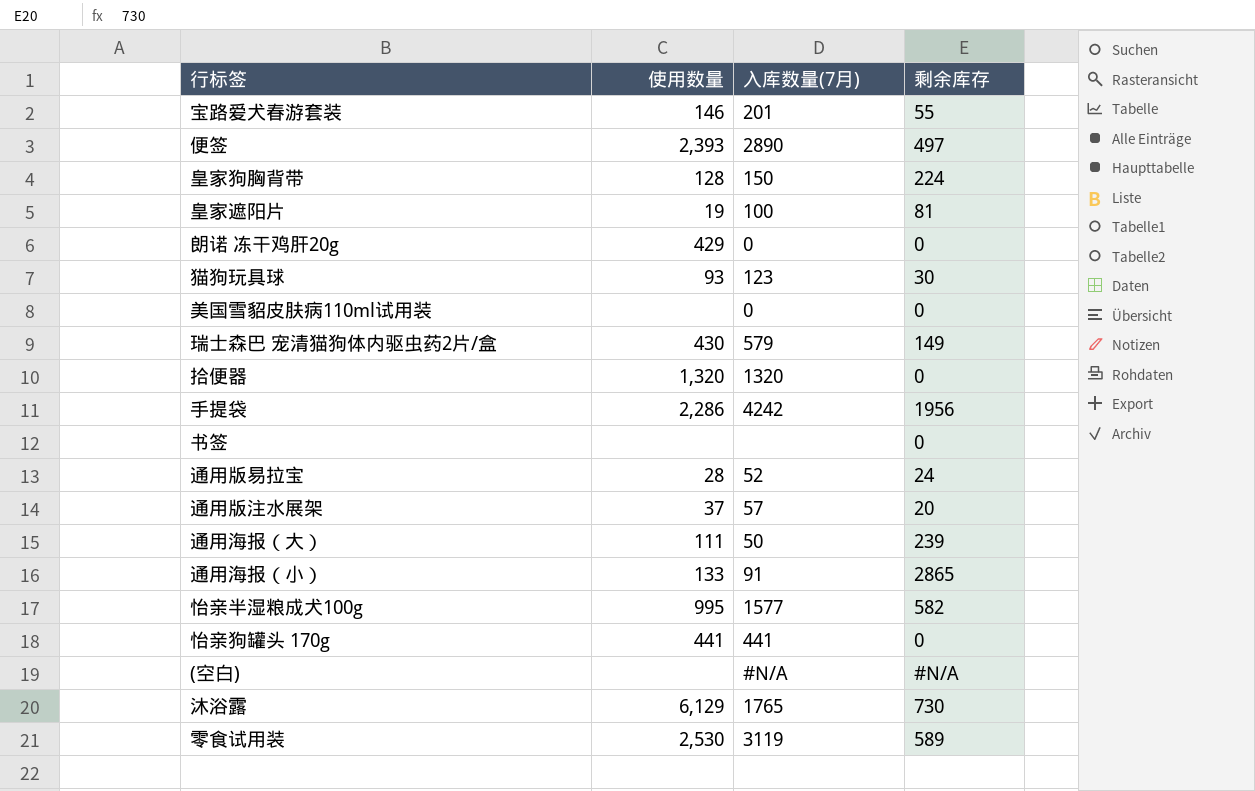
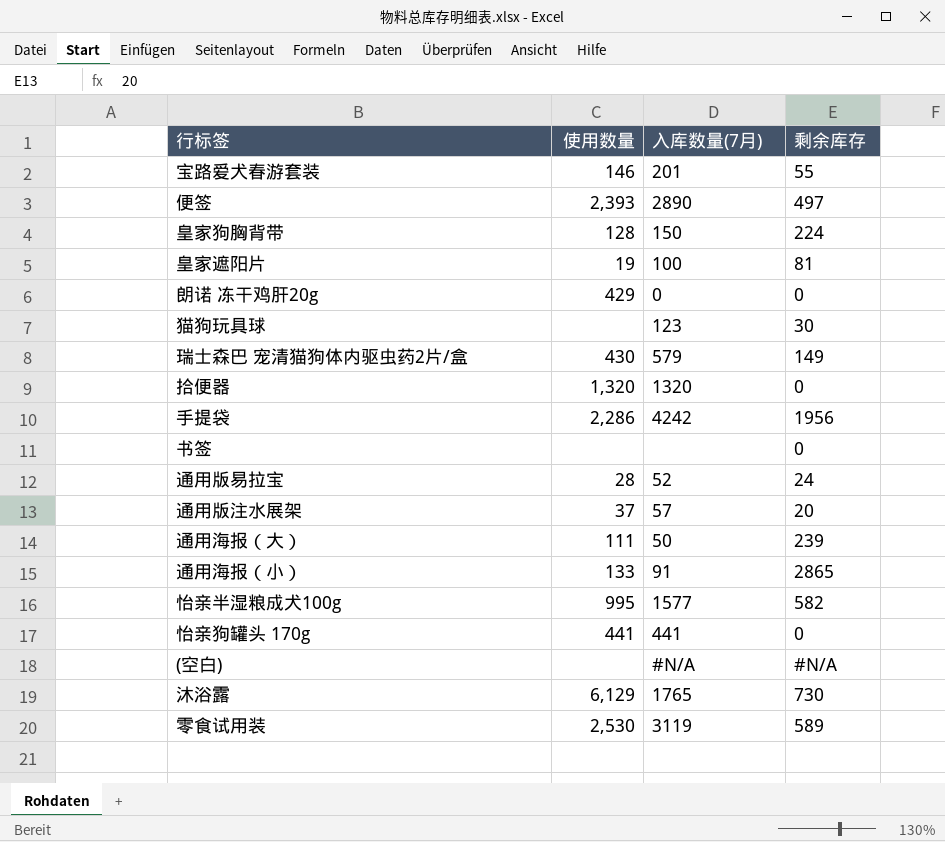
row 美国雪貂皮肤病110ml试用装: none | 0 | 0 -> none
猫狗玩具球 | 使用数量: 93 -> none

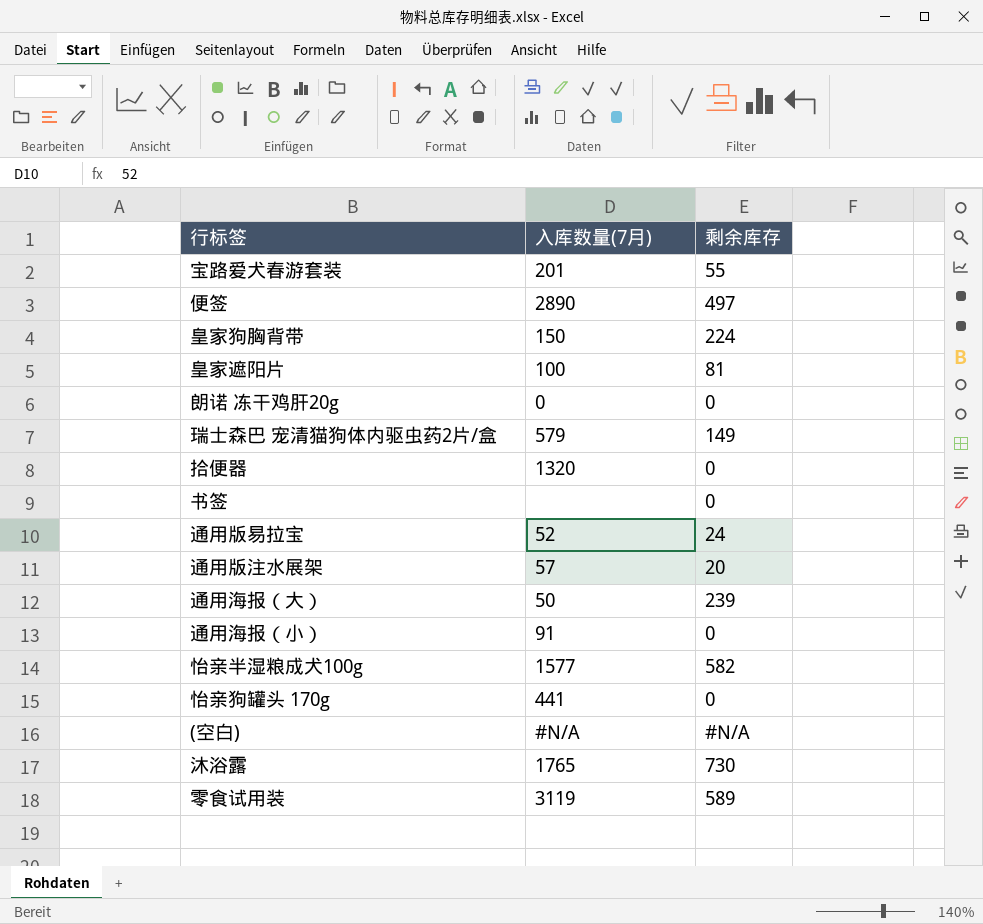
column 使用数量 | position: 2 -> none
row 猫狗玩具球: none | 123 | 30 -> none
row 手提袋: 2,286 | 4242 | 1956 -> none
通用海报（小） | 剩余库存: 2865 -> 0

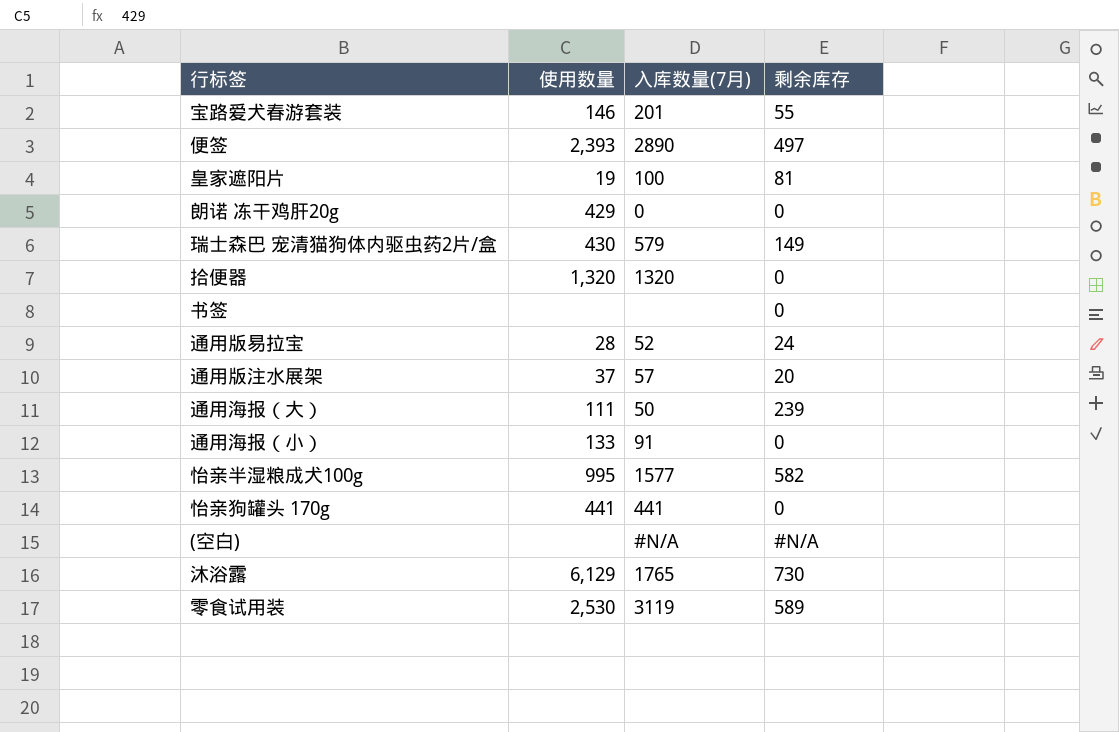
column 使用数量 | position: none -> 2
row 皇家狗胸背带: 150 | 224 -> none

